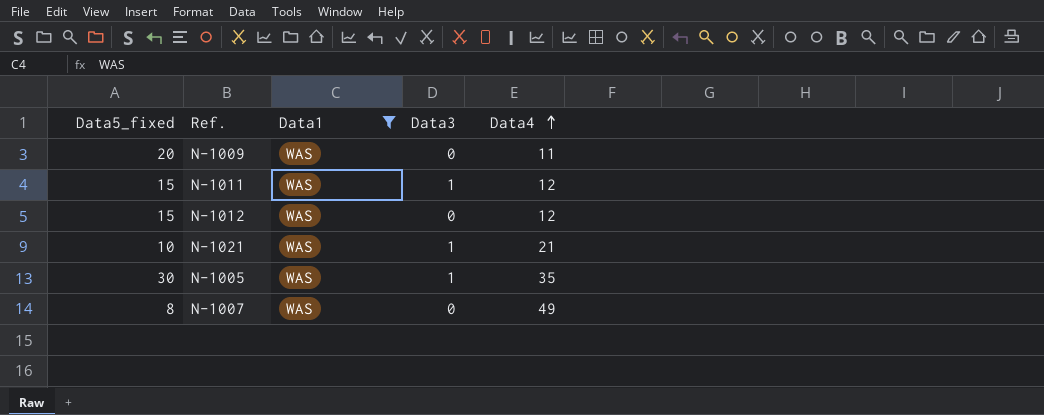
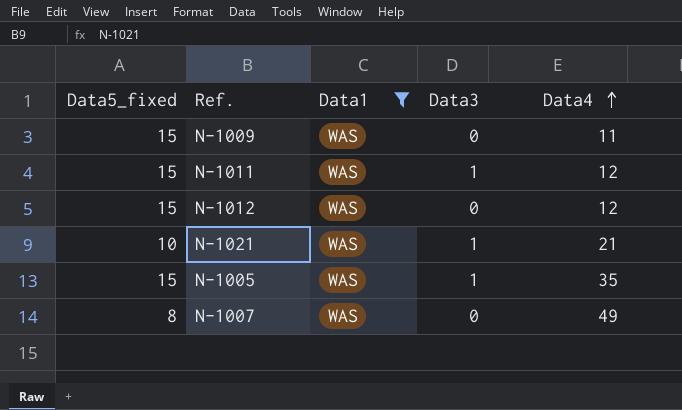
N-1009 | Data5_fixed: 20 -> 15
N-1005 | Data5_fixed: 30 -> 15

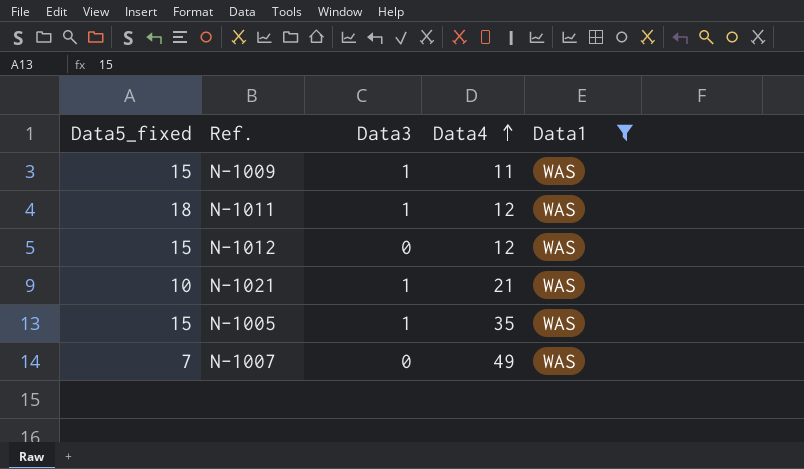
column Data1 | position: 3 -> 5
N-1009 | Data3: 0 -> 1
N-1011 | Data5_fixed: 15 -> 18
N-1007 | Data5_fixed: 8 -> 7

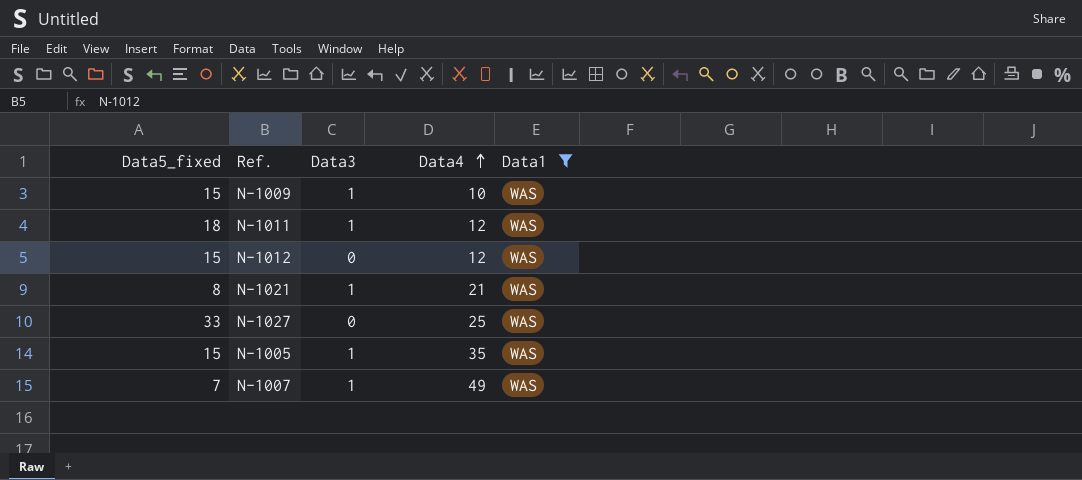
N-1009 | Data4: 11 -> 10
N-1021 | Data5_fixed: 10 -> 8
row N-1027: none -> 33 | 0 | 25 | WAS
N-1007 | Data3: 0 -> 1

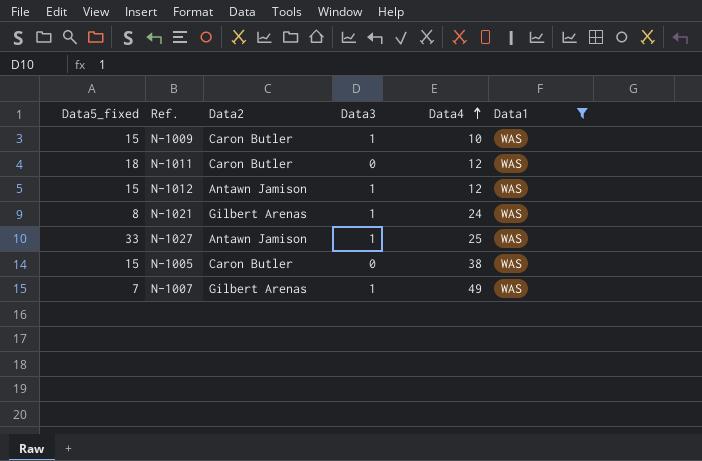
column Data2 | position: none -> 3
N-1011 | Data3: 1 -> 0
N-1012 | Data3: 0 -> 1
N-1021 | Data4: 21 -> 24
N-1027 | Data3: 0 -> 1
N-1005 | Data3: 1 -> 0
N-1005 | Data4: 35 -> 38

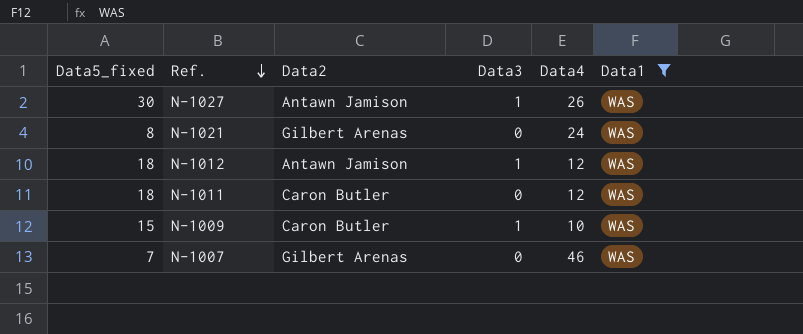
row order: Data4 ascending -> Ref. descending
row N-1005: 15 | Caron Butler | 0 | 38 | WAS -> none
N-1027 | Data5_fixed: 33 -> 30
N-1027 | Data4: 25 -> 26
N-1021 | Data3: 1 -> 0
N-1012 | Data5_fixed: 15 -> 18
N-1007 | Data3: 1 -> 0
N-1007 | Data4: 49 -> 46

